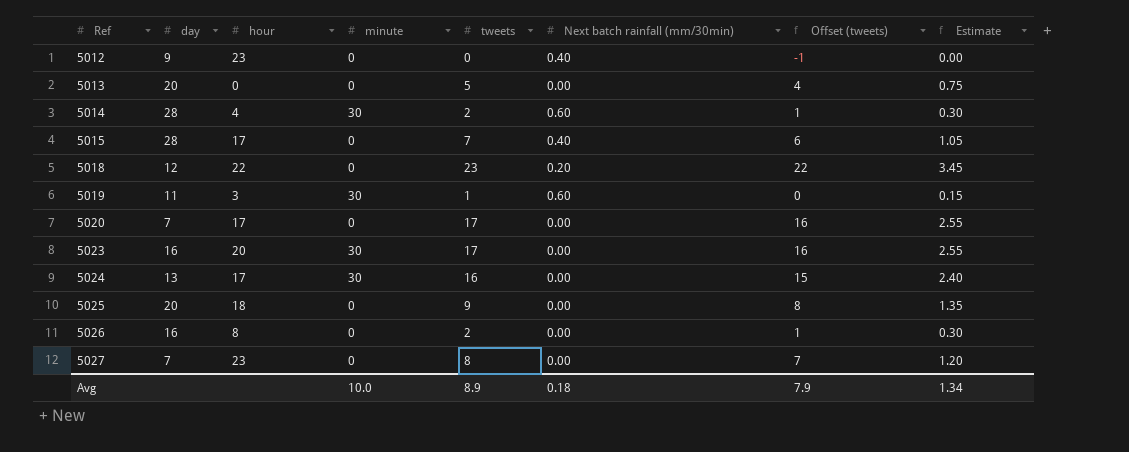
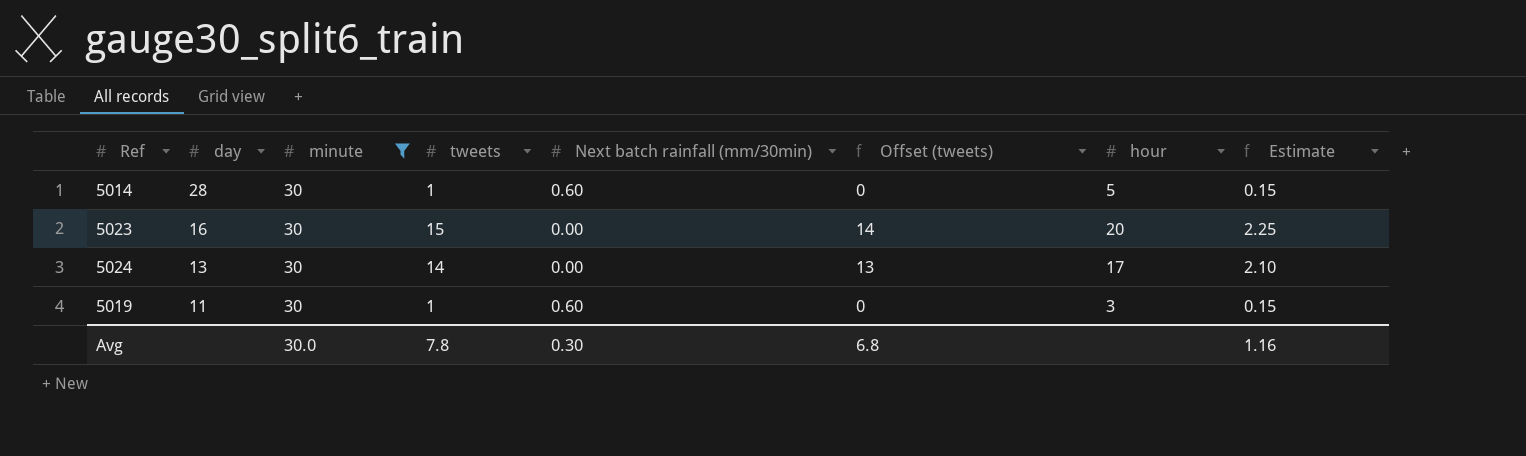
filter: none -> minute = 30
row order: Ref ascending -> day descending
column hour | position: 3 -> 7
5014 | tweets: 2 -> 1
5014 | Offset (tweets): 1 -> 0
5014 | hour: 4 -> 5
5014 | Estimate: 0.30 -> 0.15
5023 | tweets: 17 -> 15
5023 | Offset (tweets): 16 -> 14
5023 | Estimate: 2.55 -> 2.25
5024 | tweets: 16 -> 14
5024 | Offset (tweets): 15 -> 13
5024 | Estimate: 2.40 -> 2.10
Avg | minute: 10.0 -> 30.0
Avg | tweets: 8.9 -> 7.8
Avg | Next batch rainfall (mm/30min): 0.18 -> 0.30
Avg | Offset (tweets): 7.9 -> 6.8
Avg | Estimate: 1.34 -> 1.16

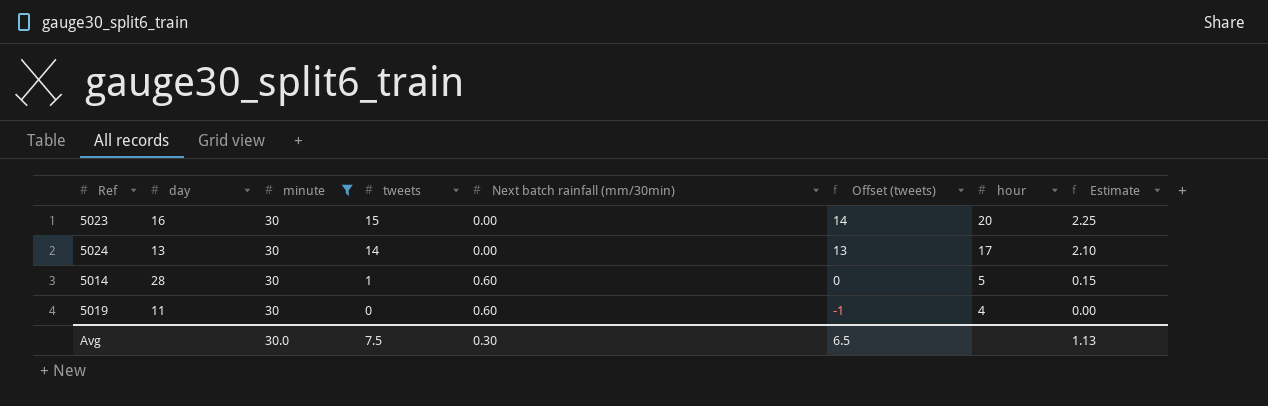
row order: day descending -> tweets descending
5019 | tweets: 1 -> 0
5019 | Offset (tweets): 0 -> -1
5019 | hour: 3 -> 4
5019 | Estimate: 0.15 -> 0.00
Avg | tweets: 7.8 -> 7.5
Avg | Offset (tweets): 6.8 -> 6.5
Avg | Estimate: 1.16 -> 1.13

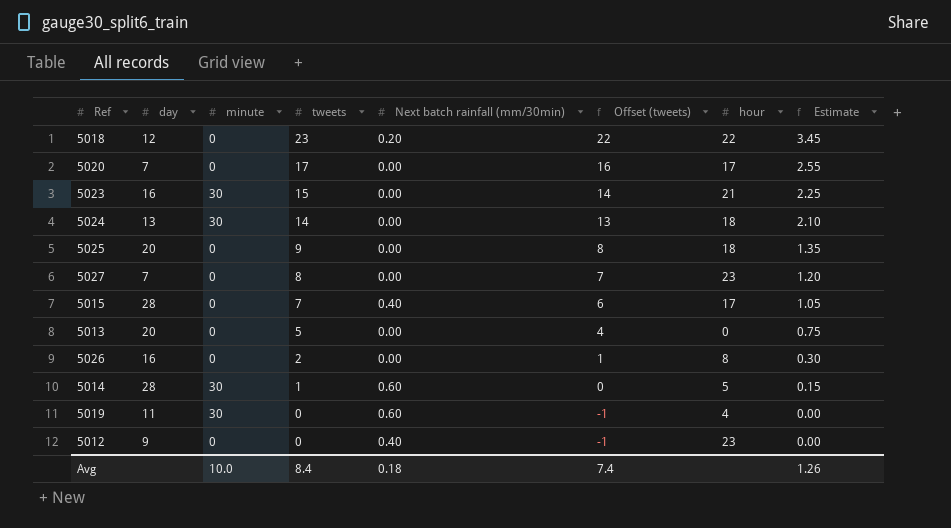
filter: minute = 30 -> none
5023 | hour: 20 -> 21
5024 | hour: 17 -> 18
Avg | minute: 30.0 -> 10.0
Avg | tweets: 7.5 -> 8.4
Avg | Next batch rainfall (mm/30min): 0.30 -> 0.18
Avg | Offset (tweets): 6.5 -> 7.4
Avg | Estimate: 1.13 -> 1.26

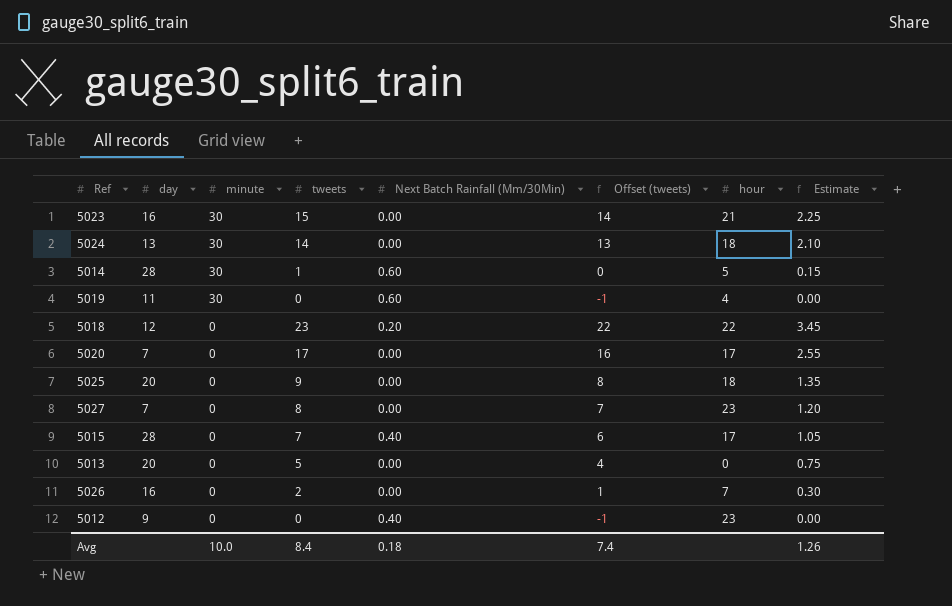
row order: tweets descending -> minute descending
column name: Next batch rainfall (mm/30min) -> Next Batch Rainfall (Mm/30Min)
5026 | hour: 8 -> 7

